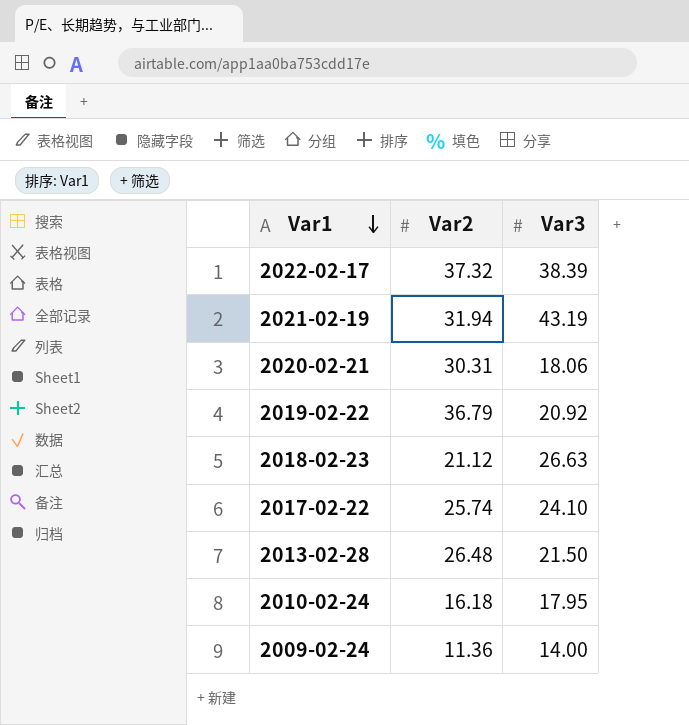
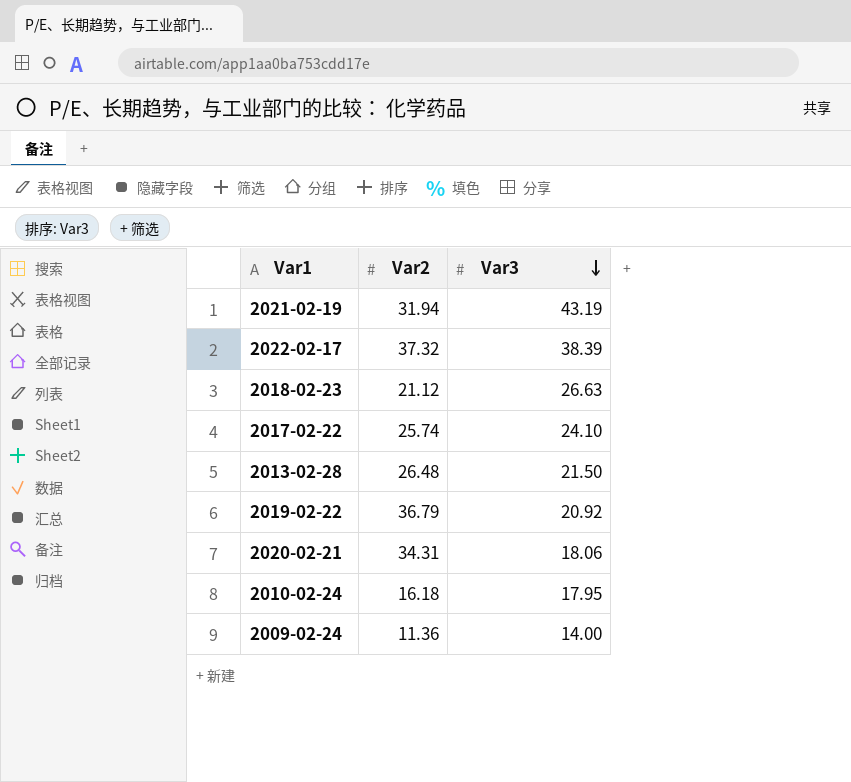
row order: Var1 descending -> Var3 descending
2020-02-21 | Var2: 30.31 -> 34.31

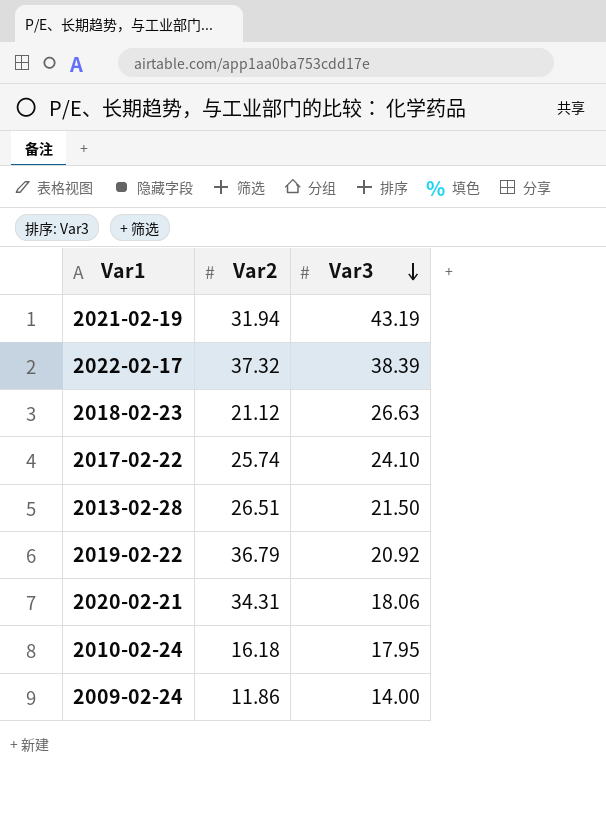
2013-02-28 | Var2: 26.48 -> 26.51
2009-02-24 | Var2: 11.36 -> 11.86

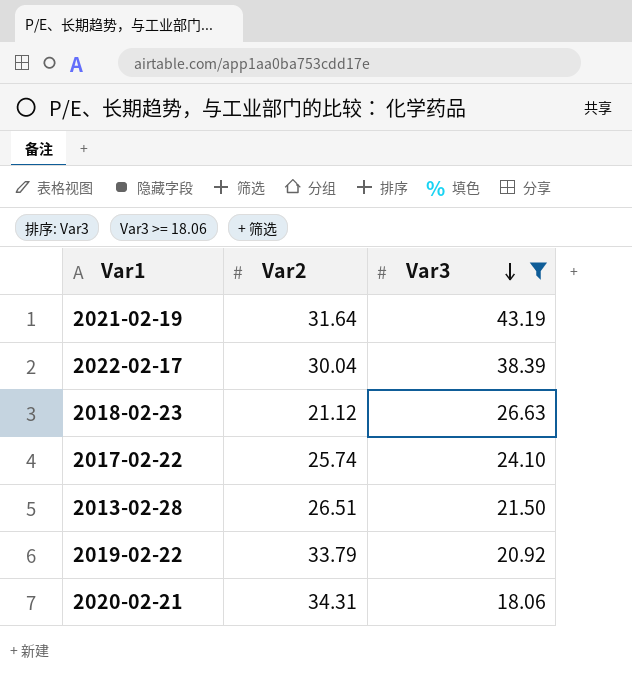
filter: none -> Var3 >= 18.06
2021-02-19 | Var2: 31.94 -> 31.64
2022-02-17 | Var2: 37.32 -> 30.04
2019-02-22 | Var2: 36.79 -> 33.79

